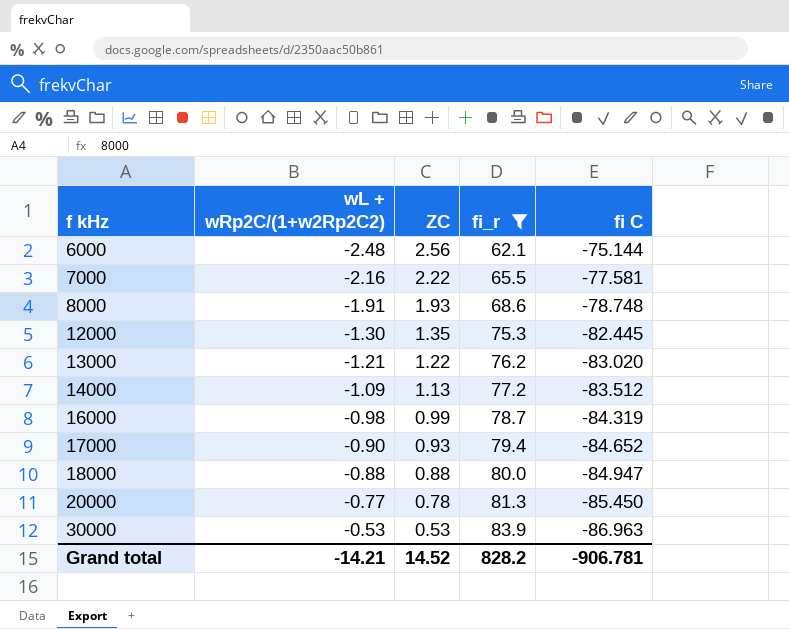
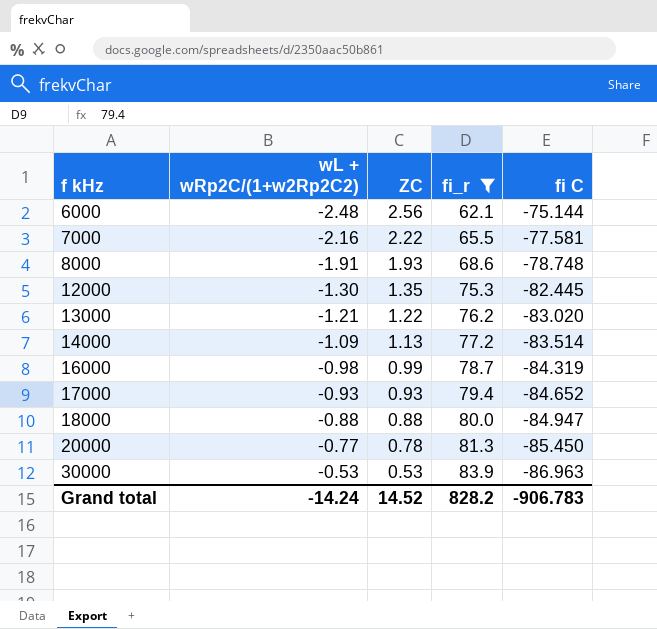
14000 | fi C: -83.512 -> -83.514
17000 | wL + wRp2C/(1+w2Rp2C2): -0.90 -> -0.93
Grand total | wL + wRp2C/(1+w2Rp2C2): -14.21 -> -14.24
Grand total | fi C: -906.781 -> -906.783

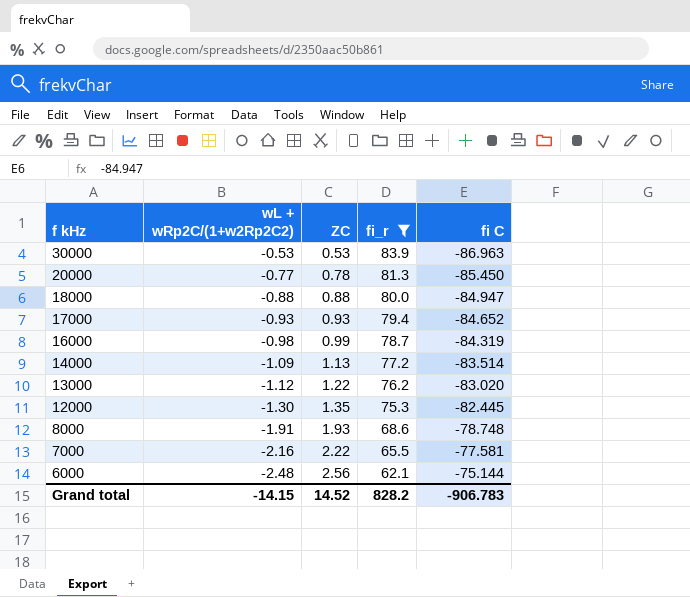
row order: f kHz ascending -> f kHz descending
13000 | wL + wRp2C/(1+w2Rp2C2): -1.21 -> -1.12
Grand total | wL + wRp2C/(1+w2Rp2C2): -14.24 -> -14.15

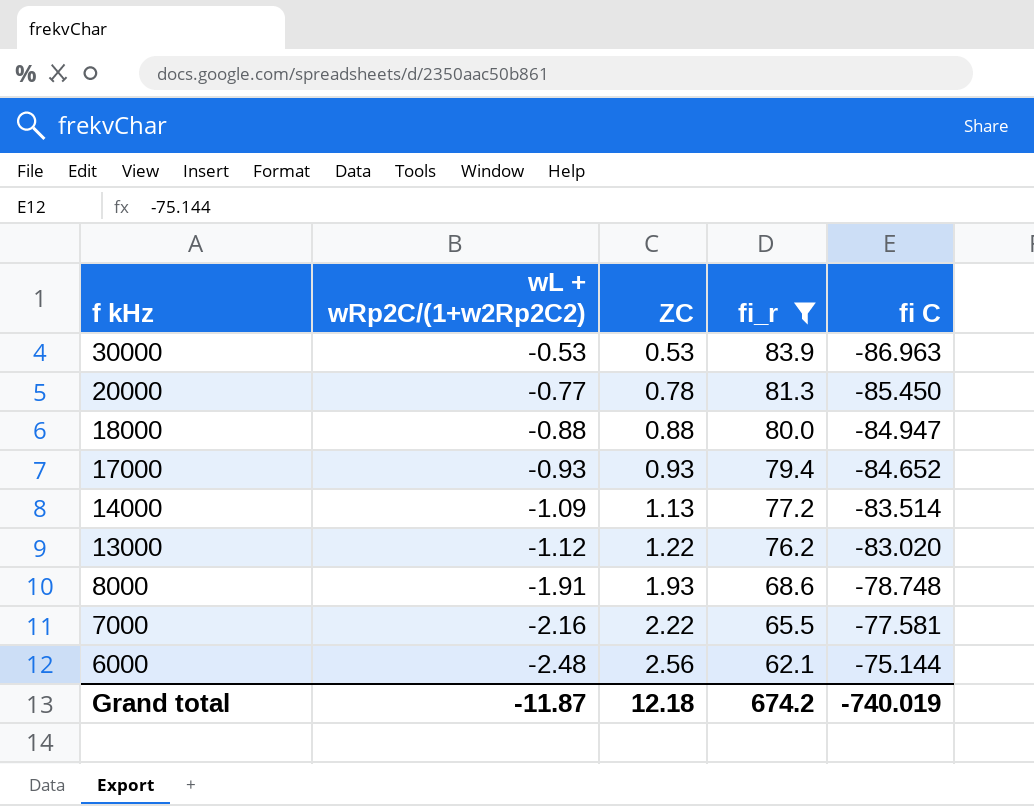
row 16000: -0.98 | 0.99 | 78.7 | -84.319 -> none
row 12000: -1.30 | 1.35 | 75.3 | -82.445 -> none
Grand total | wL + wRp2C/(1+w2Rp2C2): -14.15 -> -11.87
Grand total | ZC: 14.52 -> 12.18
Grand total | fi_r: 828.2 -> 674.2
Grand total | fi C: -906.783 -> -740.019

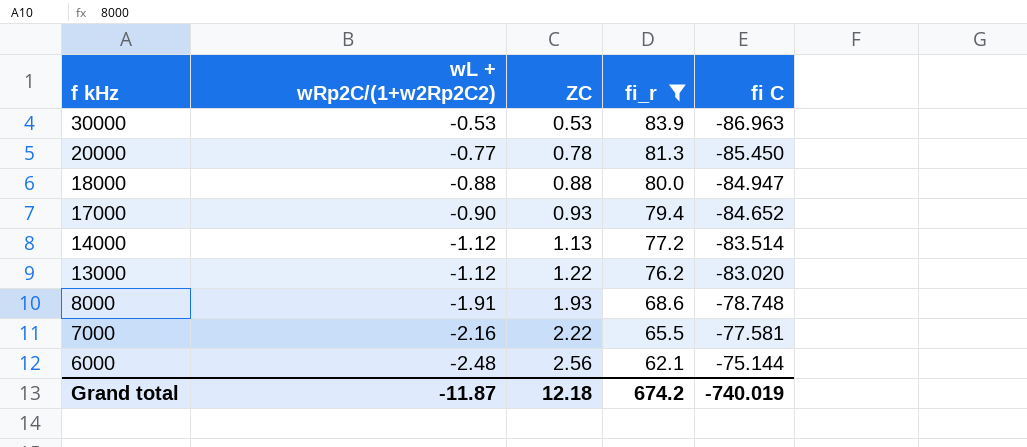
17000 | wL + wRp2C/(1+w2Rp2C2): -0.93 -> -0.90
14000 | wL + wRp2C/(1+w2Rp2C2): -1.09 -> -1.12

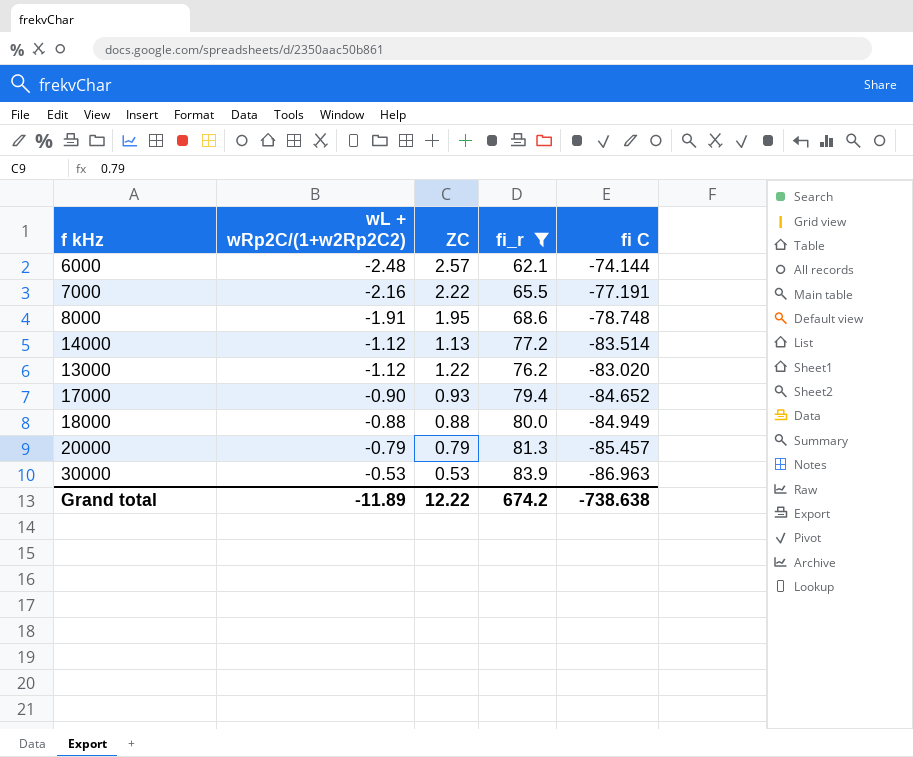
row order: f kHz descending -> wL + wRp2C/(1+w2Rp2C2) ascending
6000 | ZC: 2.56 -> 2.57
6000 | fi C: -75.144 -> -74.144
7000 | fi C: -77.581 -> -77.191
8000 | ZC: 1.93 -> 1.95
18000 | fi C: -84.947 -> -84.949
20000 | wL + wRp2C/(1+w2Rp2C2): -0.77 -> -0.79
20000 | ZC: 0.78 -> 0.79
20000 | fi C: -85.450 -> -85.457
Grand total | wL + wRp2C/(1+w2Rp2C2): -11.87 -> -11.89
Grand total | ZC: 12.18 -> 12.22
Grand total | fi C: -740.019 -> -738.638

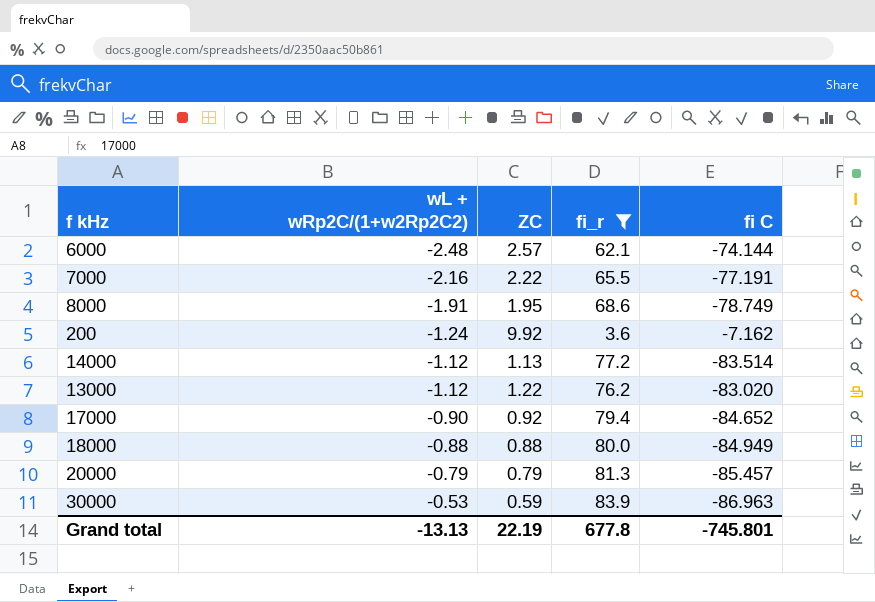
8000 | fi C: -78.748 -> -78.749
row 200: none -> -1.24 | 9.92 | 3.6 | -7.162
17000 | ZC: 0.93 -> 0.92
30000 | ZC: 0.53 -> 0.59
Grand total | wL + wRp2C/(1+w2Rp2C2): -11.89 -> -13.13
Grand total | ZC: 12.22 -> 22.19
Grand total | fi_r: 674.2 -> 677.8
Grand total | fi C: -738.638 -> -745.801

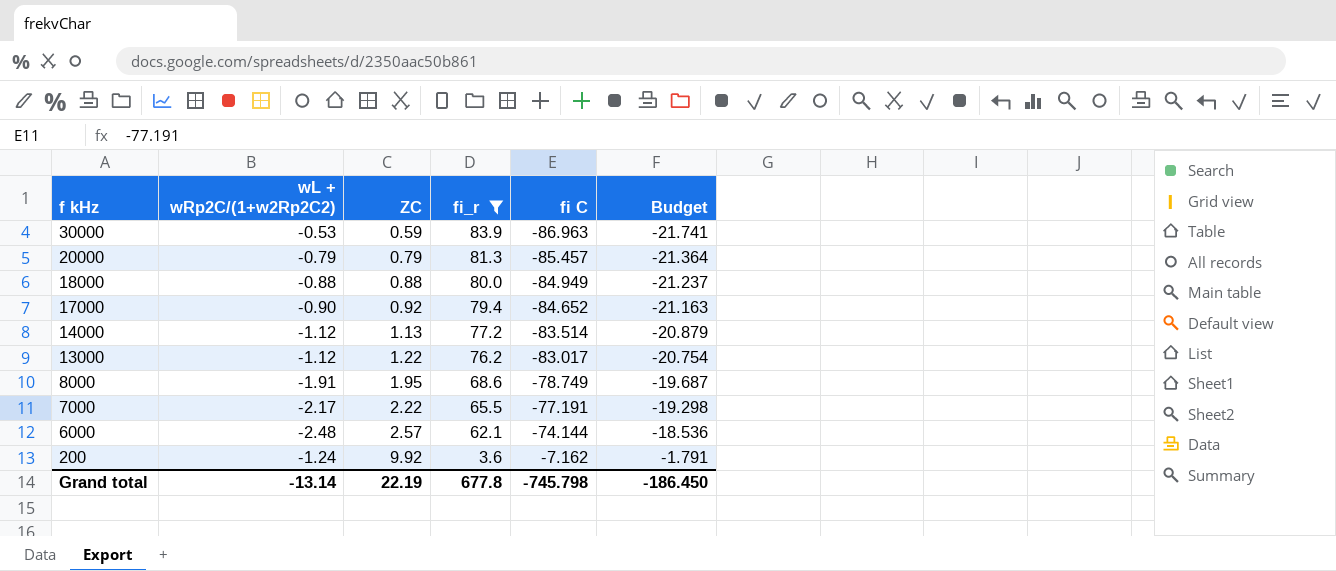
row order: wL + wRp2C/(1+w2Rp2C2) ascending -> f kHz descending
column Budget | formula: none -> [fi C] * 0.25
13000 | fi C: -83.020 -> -83.017
7000 | wL + wRp2C/(1+w2Rp2C2): -2.16 -> -2.17
Grand total | wL + wRp2C/(1+w2Rp2C2): -13.13 -> -13.14
Grand total | fi C: -745.801 -> -745.798

